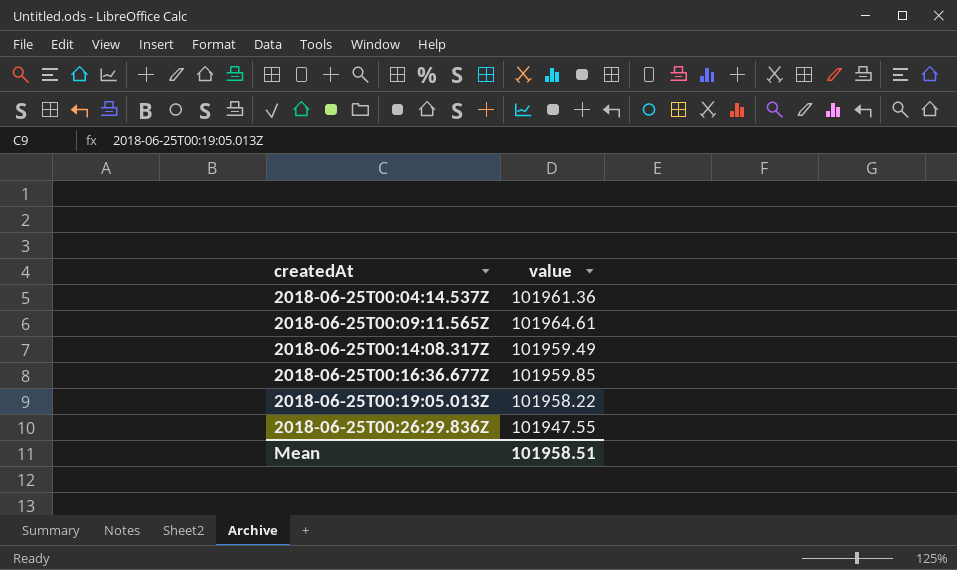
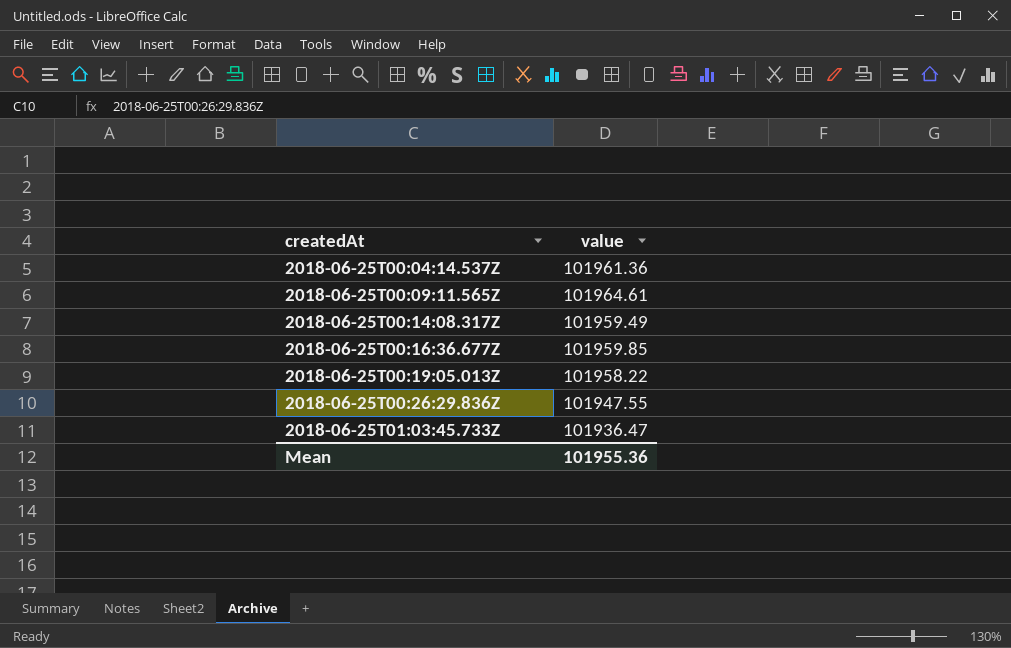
row 2018-06-25T01:03:45.733Z: none -> 101936.47
Mean | value: 101958.51 -> 101955.36

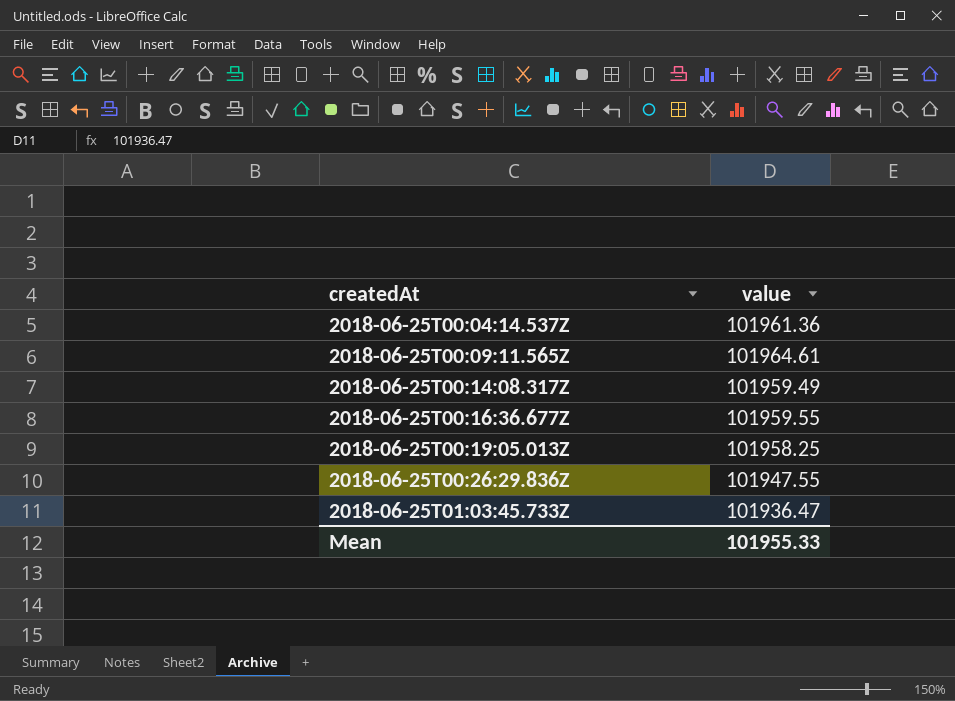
2018-06-25T00:16:36.677Z | value: 101959.85 -> 101959.55
2018-06-25T00:19:05.013Z | value: 101958.22 -> 101958.25
Mean | value: 101955.36 -> 101955.33

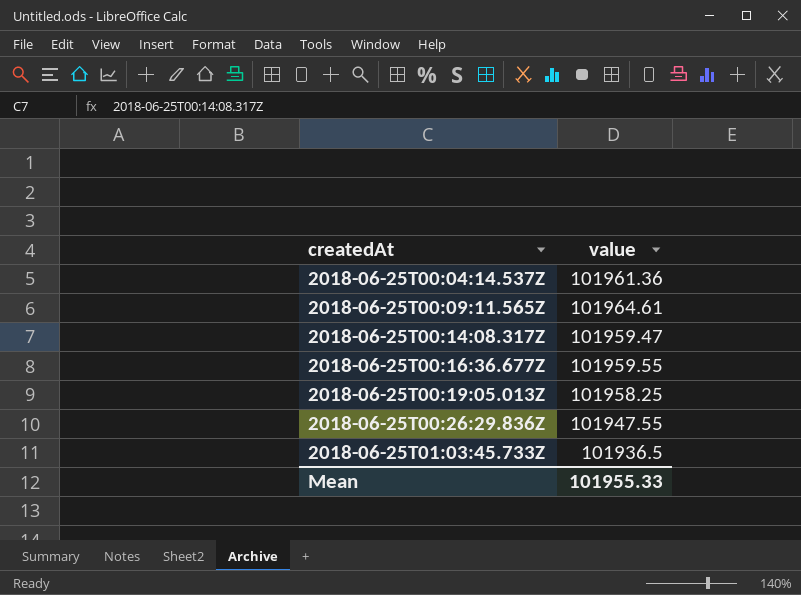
2018-06-25T00:14:08.317Z | value: 101959.49 -> 101959.47
2018-06-25T01:03:45.733Z | value: 101936.47 -> 101936.5

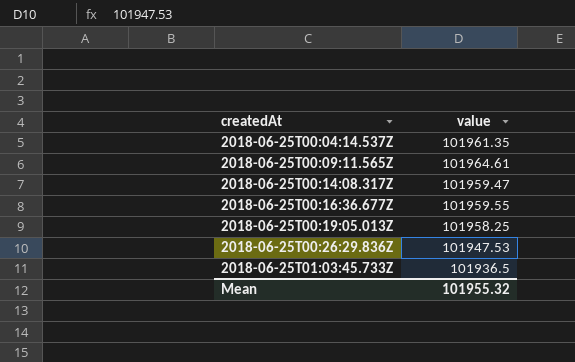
2018-06-25T00:04:14.537Z | value: 101961.36 -> 101961.35
2018-06-25T00:26:29.836Z | value: 101947.55 -> 101947.53
Mean | value: 101955.33 -> 101955.32

